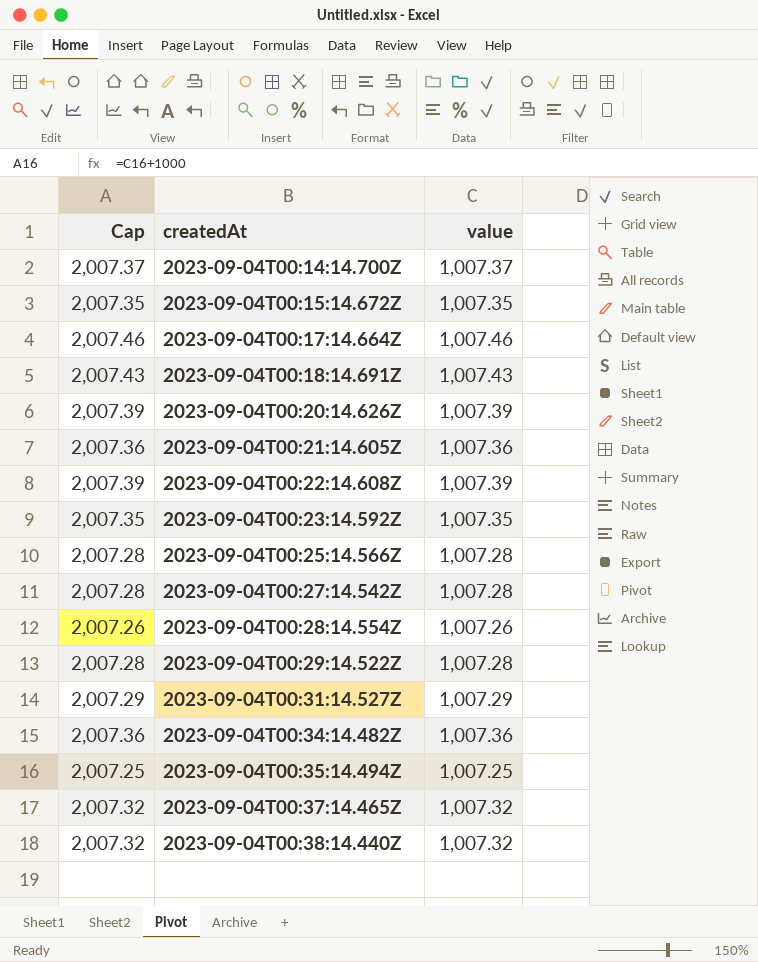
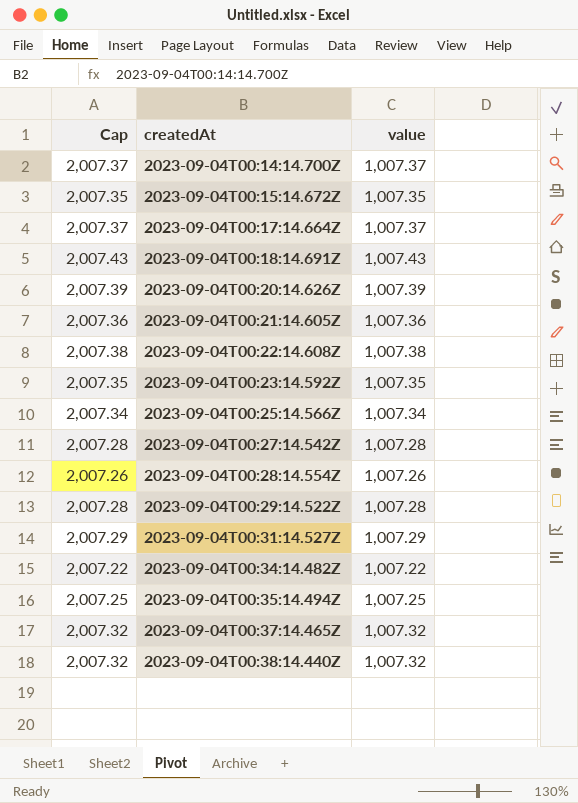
2023-09-04T00:17:14.664Z | Cap: 2,007.46 -> 2,007.37
2023-09-04T00:17:14.664Z | value: 1,007.46 -> 1,007.37
2023-09-04T00:22:14.608Z | Cap: 2,007.39 -> 2,007.38
2023-09-04T00:22:14.608Z | value: 1,007.39 -> 1,007.38
2023-09-04T00:25:14.566Z | Cap: 2,007.28 -> 2,007.34
2023-09-04T00:25:14.566Z | value: 1,007.28 -> 1,007.34
2023-09-04T00:34:14.482Z | Cap: 2,007.36 -> 2,007.22
2023-09-04T00:34:14.482Z | value: 1,007.36 -> 1,007.22

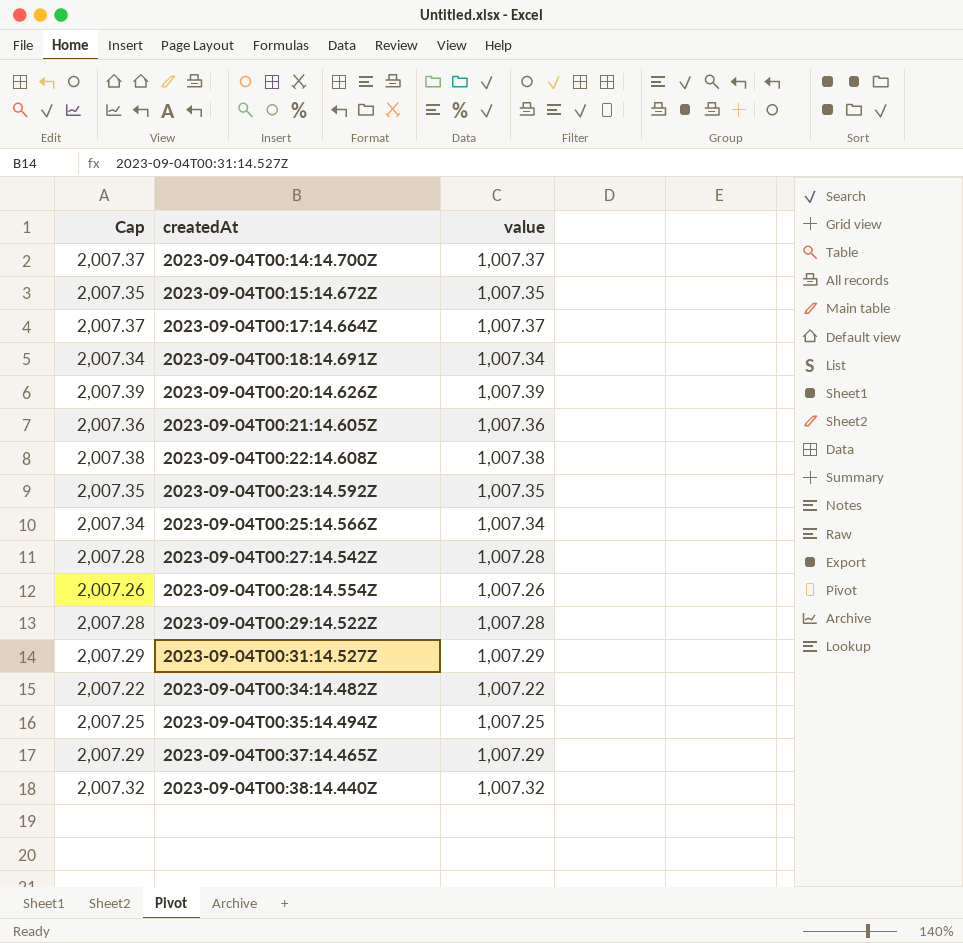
2023-09-04T00:18:14.691Z | Cap: 2,007.43 -> 2,007.34
2023-09-04T00:18:14.691Z | value: 1,007.43 -> 1,007.34
2023-09-04T00:37:14.465Z | Cap: 2,007.32 -> 2,007.29
2023-09-04T00:37:14.465Z | value: 1,007.32 -> 1,007.29

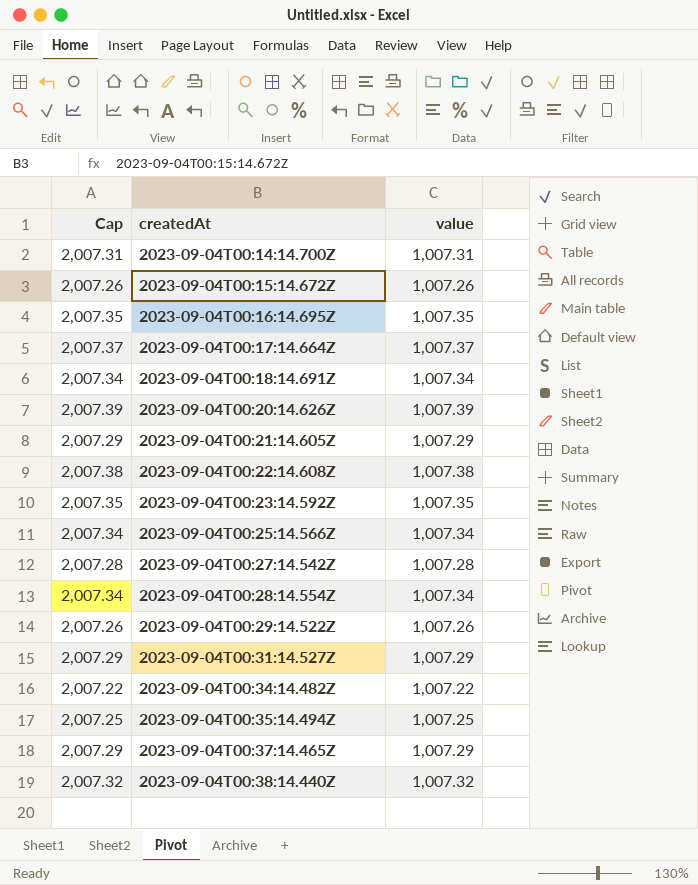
2023-09-04T00:14:14.700Z | Cap: 2,007.37 -> 2,007.31
2023-09-04T00:14:14.700Z | value: 1,007.37 -> 1,007.31
2023-09-04T00:15:14.672Z | Cap: 2,007.35 -> 2,007.26
2023-09-04T00:15:14.672Z | value: 1,007.35 -> 1,007.26
row 2023-09-04T00:16:14.695Z: none -> 2,007.35 | 1,007.35
2023-09-04T00:21:14.605Z | Cap: 2,007.36 -> 2,007.29
2023-09-04T00:21:14.605Z | value: 1,007.36 -> 1,007.29
2023-09-04T00:28:14.554Z | Cap: 2,007.26 -> 2,007.34
2023-09-04T00:28:14.554Z | value: 1,007.26 -> 1,007.34
2023-09-04T00:29:14.522Z | Cap: 2,007.28 -> 2,007.26
2023-09-04T00:29:14.522Z | value: 1,007.28 -> 1,007.26

